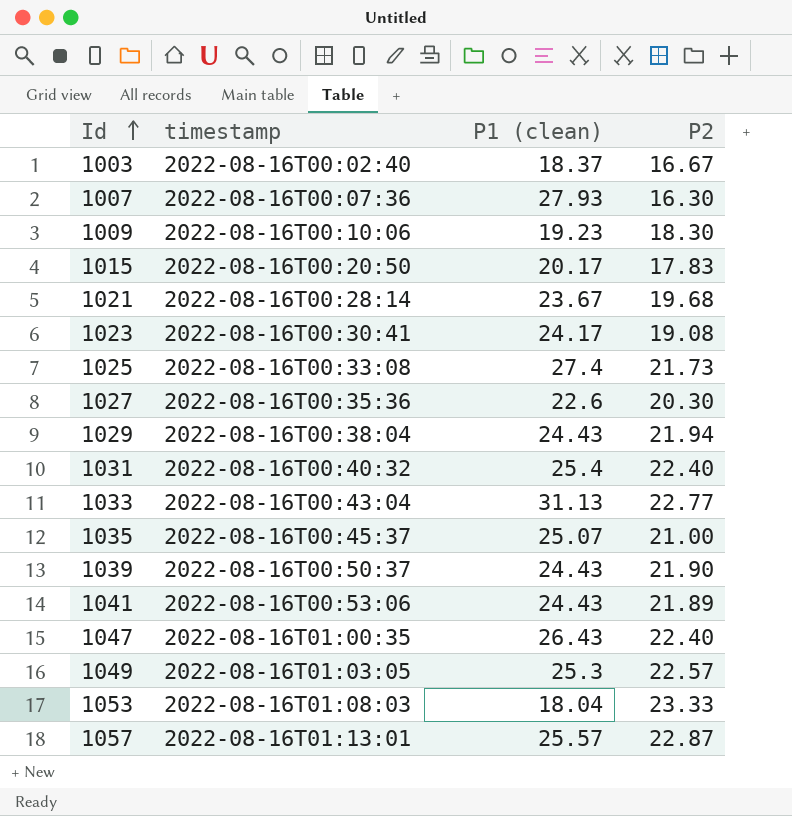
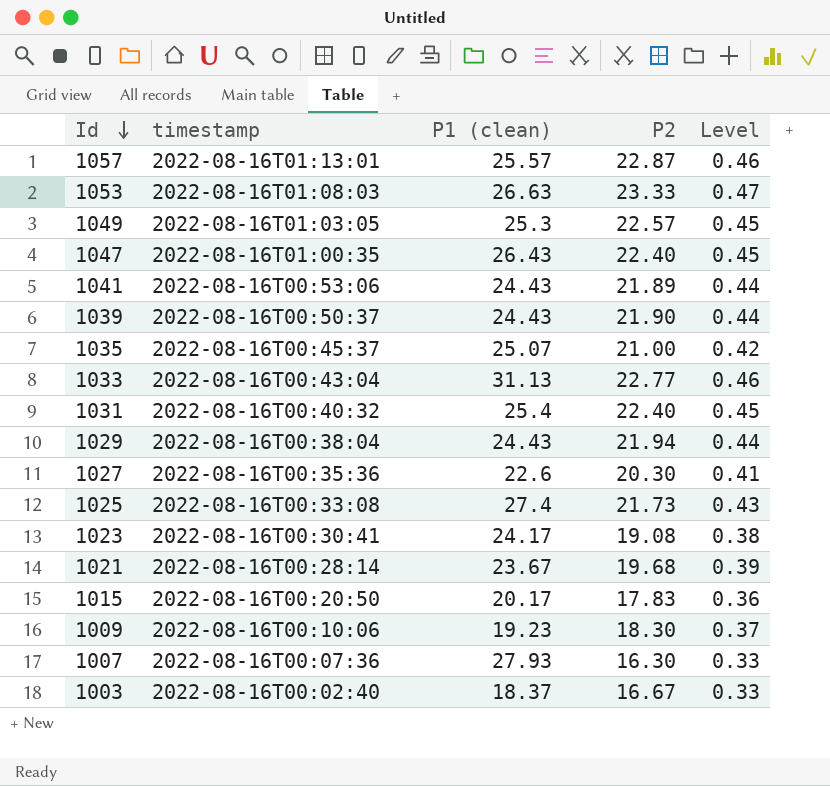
row order: Id ascending -> Id descending
column Level | formula: none -> [P2] * 0.02
1053 | P1 (clean): 18.04 -> 26.63

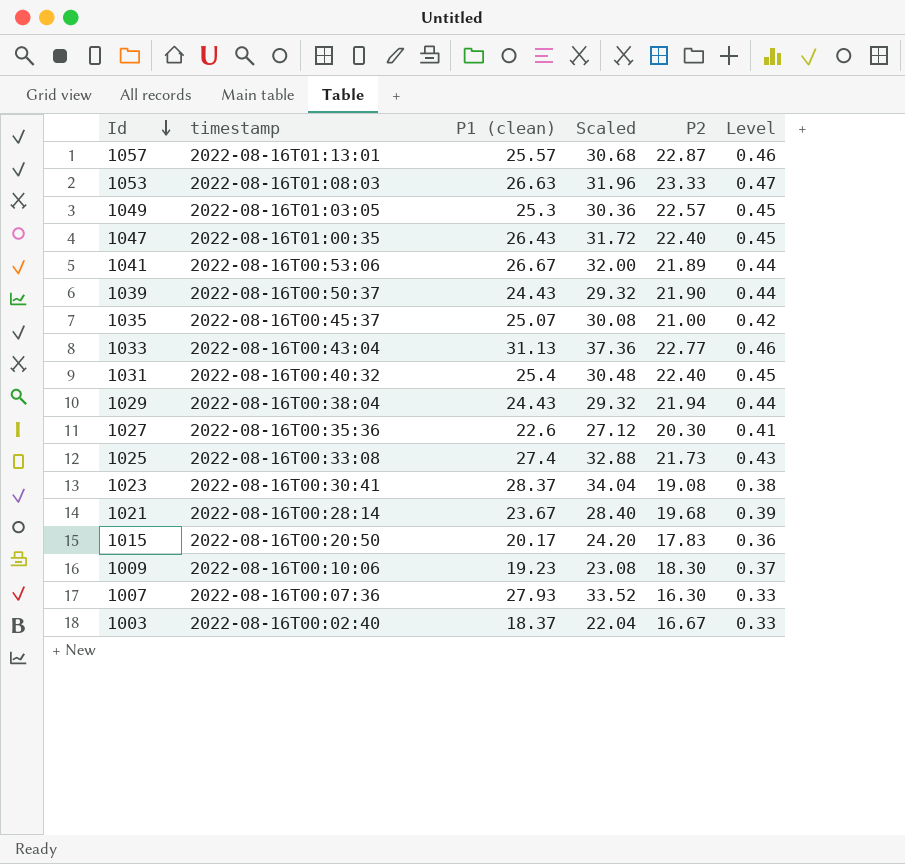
column Scaled | formula: none -> [P1 (clean)] * 1.2
1041 | P1 (clean): 24.43 -> 26.67
1023 | P1 (clean): 24.17 -> 28.37

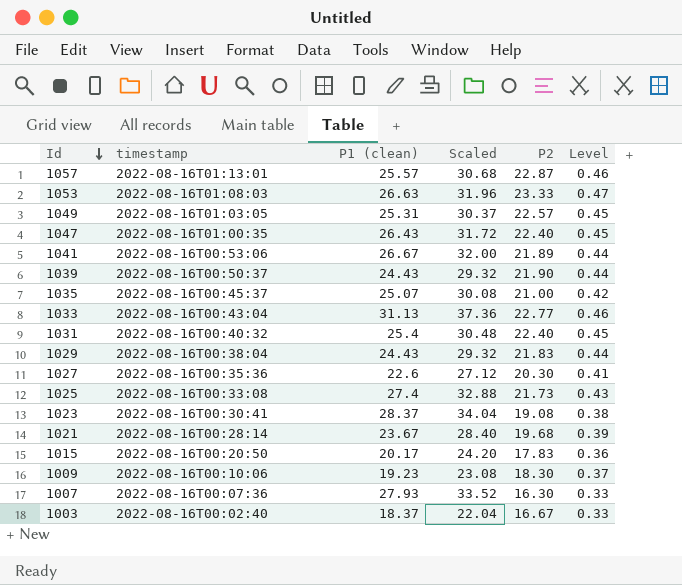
1049 | P1 (clean): 25.3 -> 25.31
1049 | Scaled: 30.36 -> 30.37
1029 | P2: 21.94 -> 21.83

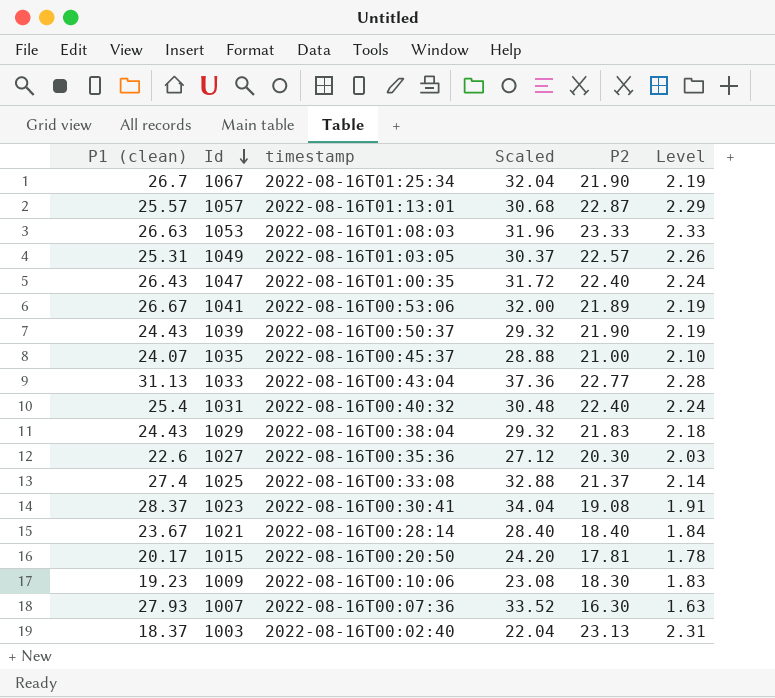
column P1 (clean) | position: 3 -> 1
column Level | formula: [P2] * 0.02 -> [P2] * 0.1
row 1067: none -> 26.7 | 2022-08-16T01:25:34 | 32.04 | 21.90 | 2.19
1035 | P1 (clean): 25.07 -> 24.07
1035 | Scaled: 30.08 -> 28.88
1025 | P2: 21.73 -> 21.37
1021 | P2: 19.68 -> 18.40
1015 | P2: 17.83 -> 17.81
1003 | P2: 16.67 -> 23.13

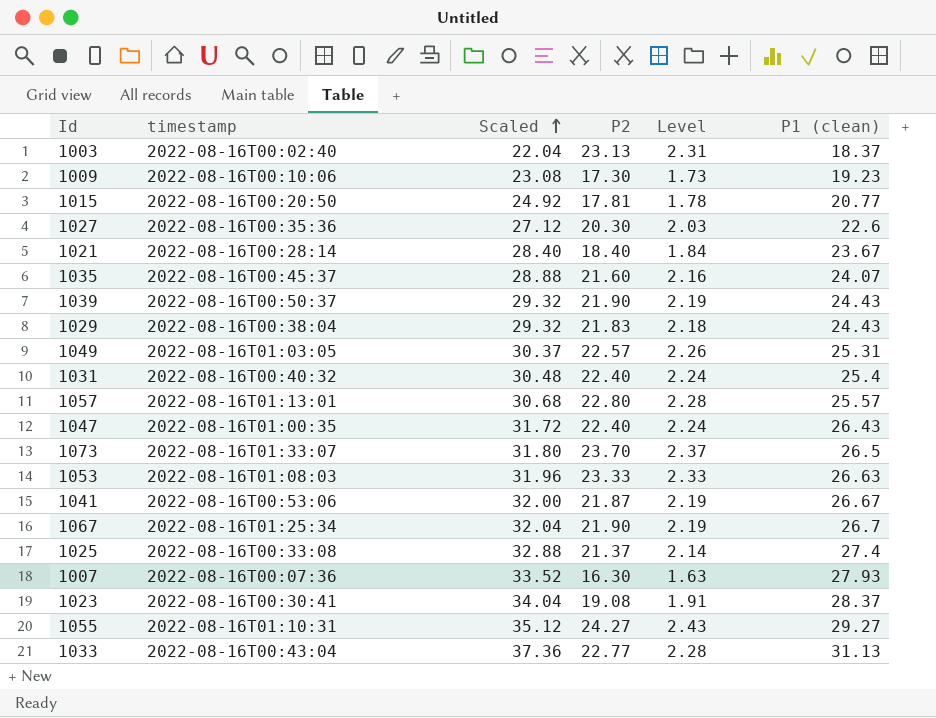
row order: Id descending -> Scaled ascending
column P1 (clean) | position: 1 -> 6
1009 | P2: 18.30 -> 17.30
1009 | Level: 1.83 -> 1.73
1015 | Scaled: 24.20 -> 24.92
1015 | P1 (clean): 20.17 -> 20.77
1035 | P2: 21.00 -> 21.60
1035 | Level: 2.10 -> 2.16
1057 | P2: 22.87 -> 22.80
1057 | Level: 2.29 -> 2.28
row 1073: none -> 2022-08-16T01:33:07 | 31.80 | 23.70 | 2.37 | 26.5
1041 | P2: 21.89 -> 21.87
row 1055: none -> 2022-08-16T01:10:31 | 35.12 | 24.27 | 2.43 | 29.27

